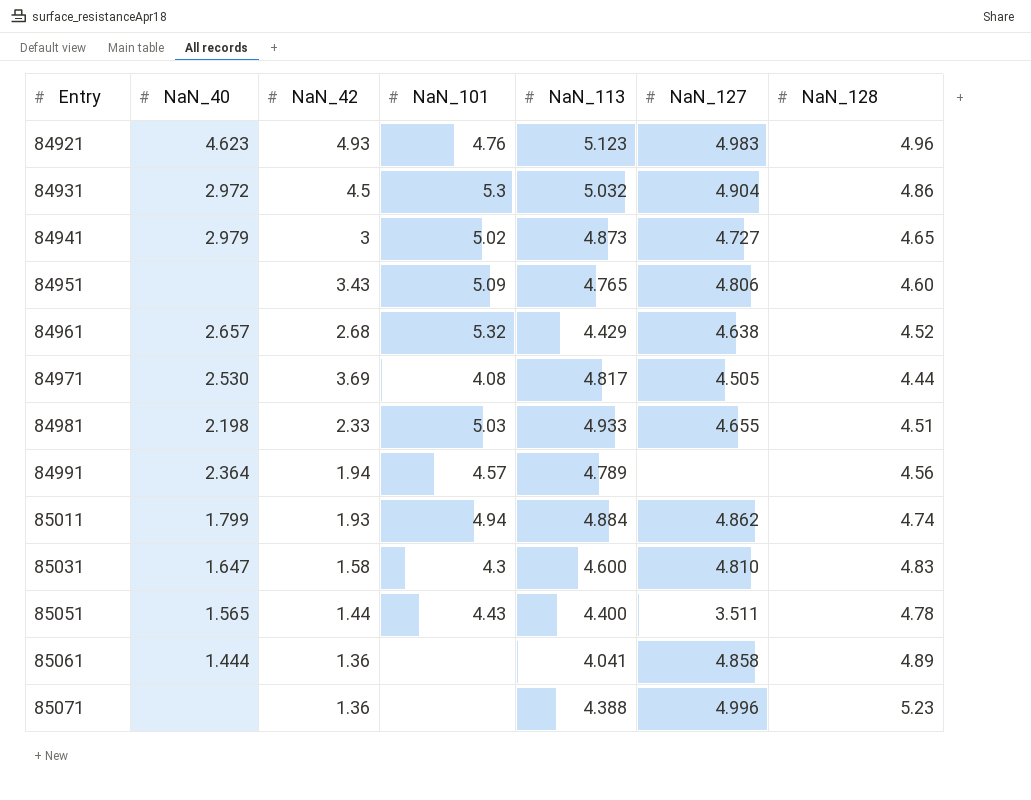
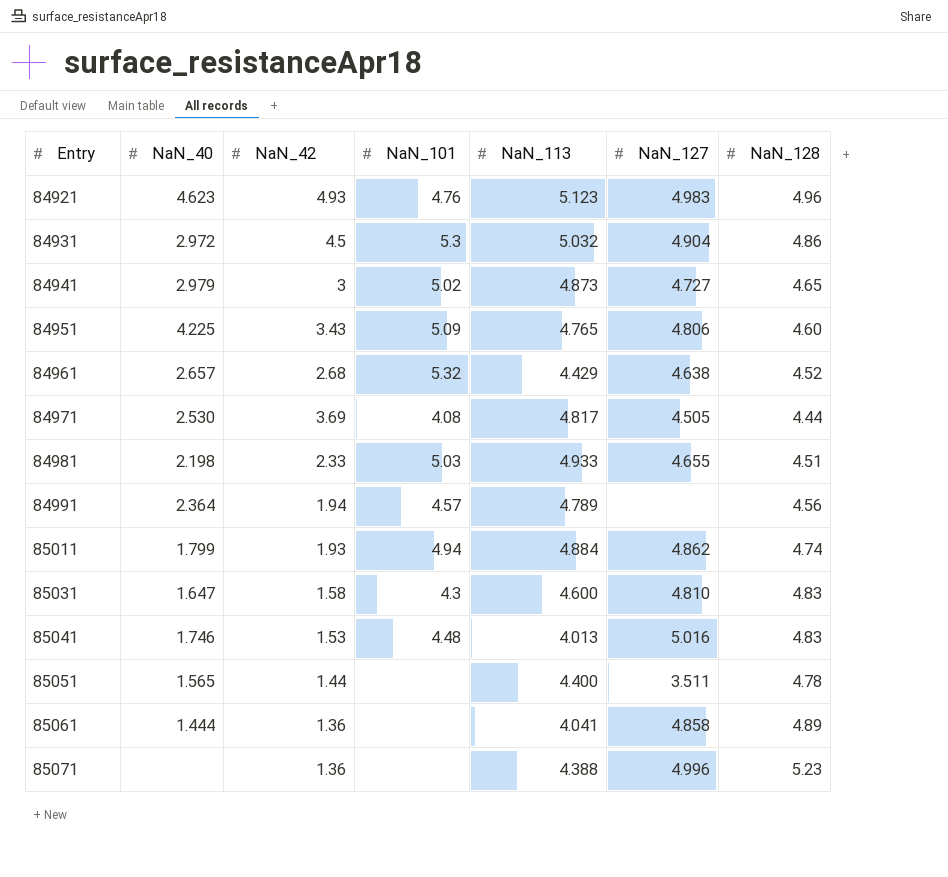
84951 | NaN_40: none -> 4.225
row 85041: none -> 1.746 | 1.53 | 4.48 | 4.013 | 5.016 | 4.83
85051 | NaN_101: 4.43 -> none

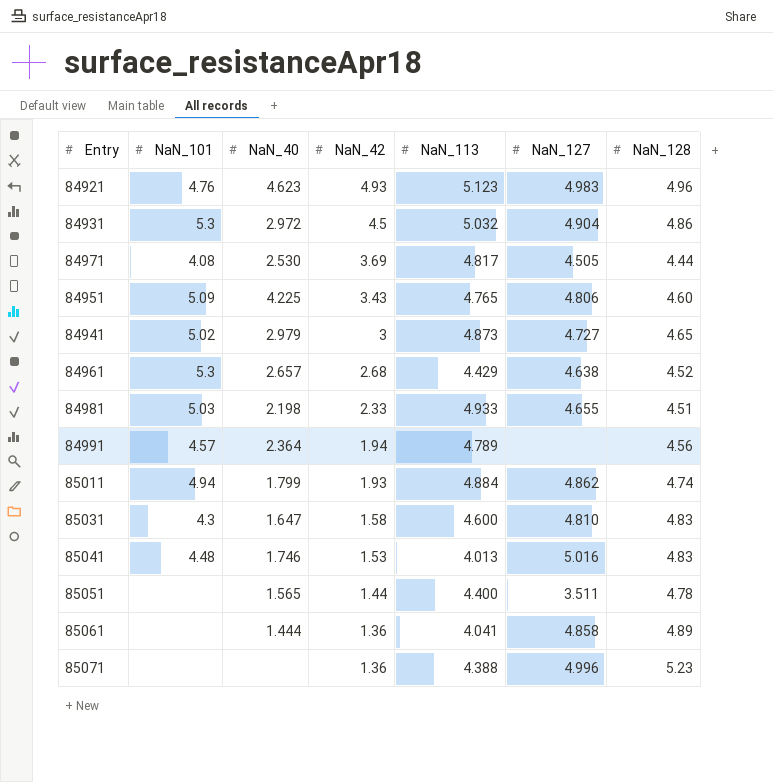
row order: Entry ascending -> NaN_42 descending
column NaN_101 | position: 4 -> 2
84961 | NaN_101: 5.32 -> 5.3

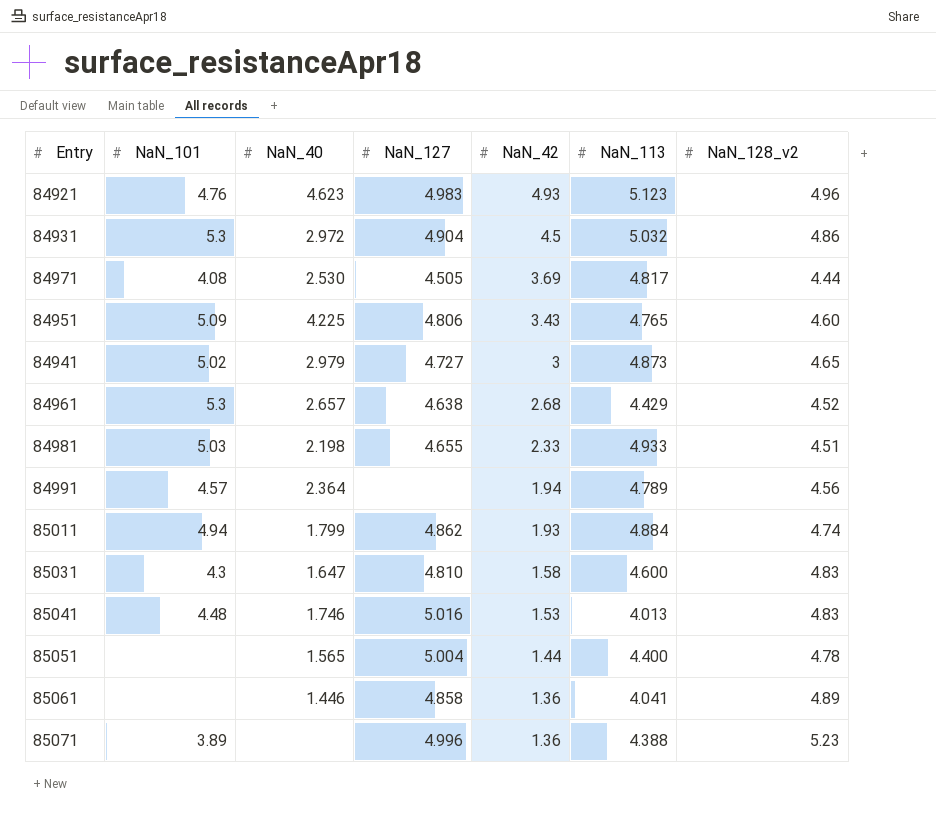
column NaN_127 | position: 6 -> 4
column name: NaN_128 -> NaN_128_v2
85051 | NaN_127: 3.511 -> 5.004
85061 | NaN_40: 1.444 -> 1.446
85071 | NaN_101: none -> 3.89

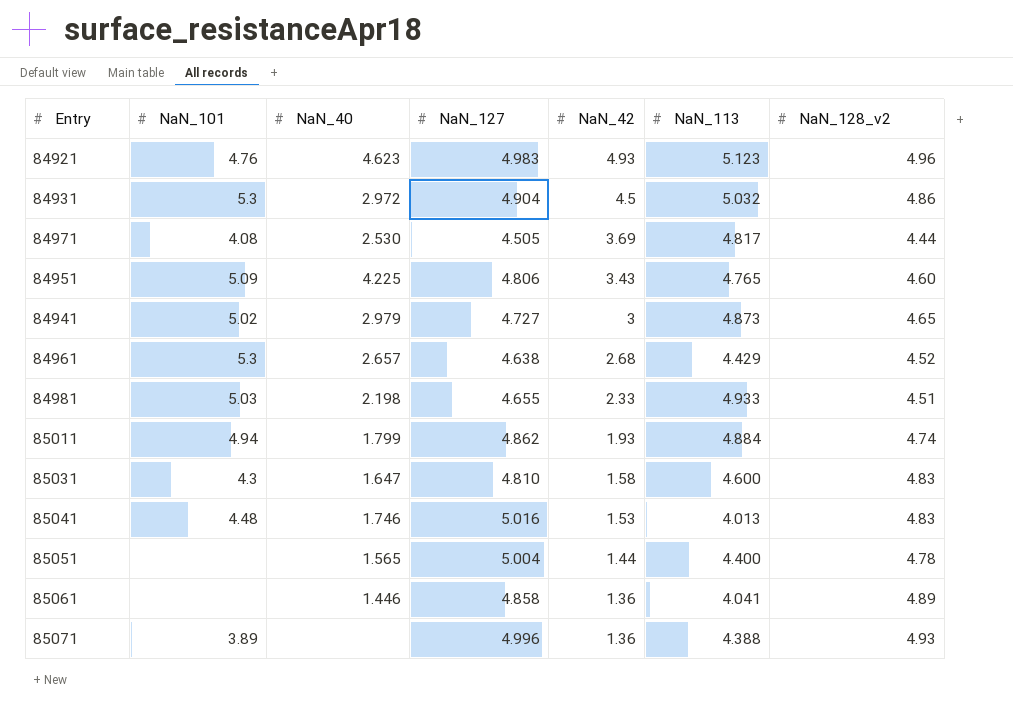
row 84991: 4.57 | 2.364 | none | 1.94 | 4.789 | 4.56 -> none
85071 | NaN_128_v2: 5.23 -> 4.93

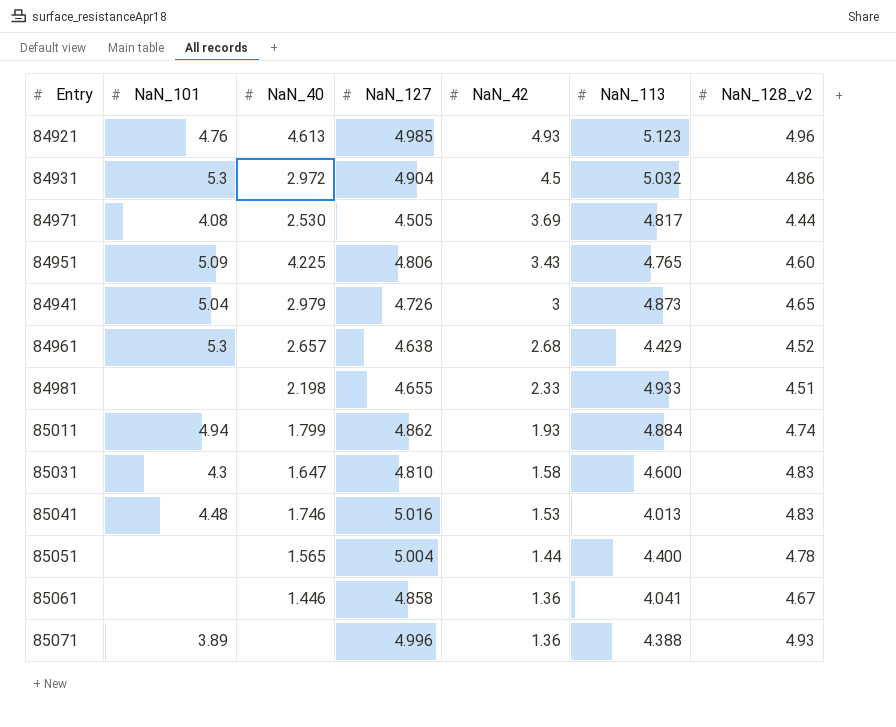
84921 | NaN_40: 4.623 -> 4.613
84921 | NaN_127: 4.983 -> 4.985
84941 | NaN_101: 5.02 -> 5.04
84941 | NaN_127: 4.727 -> 4.726
84981 | NaN_101: 5.03 -> none
85061 | NaN_128_v2: 4.89 -> 4.67

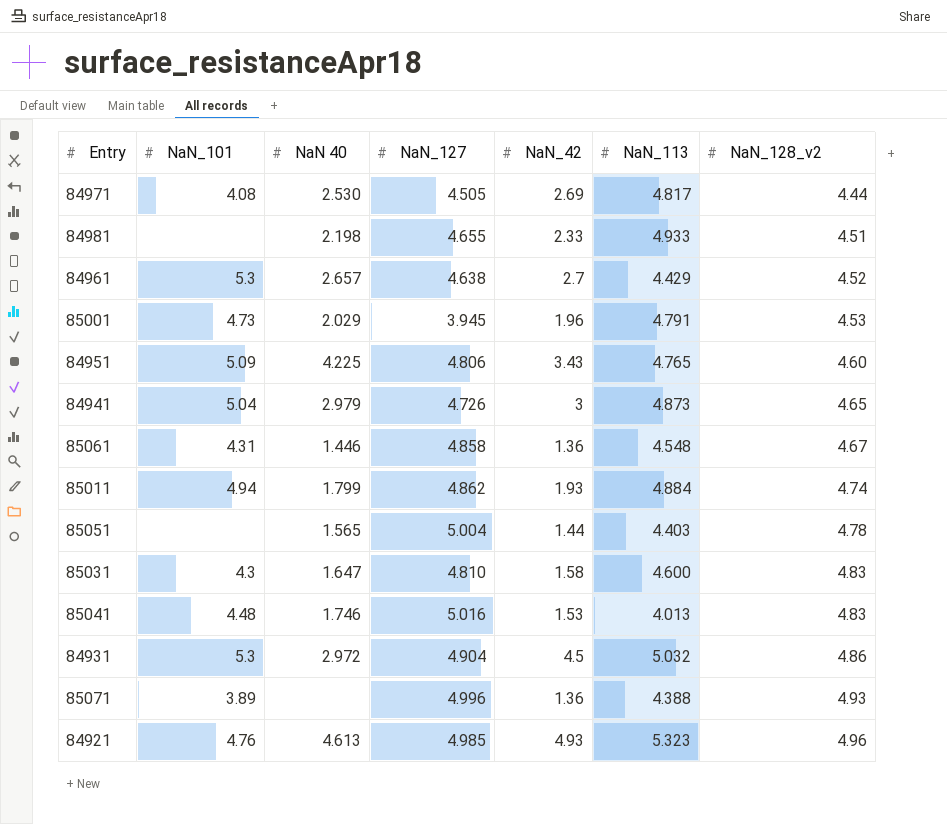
row order: NaN_42 descending -> NaN_128_v2 ascending
column name: NaN_40 -> NaN 40
84971 | NaN_42: 3.69 -> 2.69
84961 | NaN_42: 2.68 -> 2.7
row 85001: none -> 4.73 | 2.029 | 3.945 | 1.96 | 4.791 | 4.53
85061 | NaN_101: none -> 4.31
85061 | NaN_113: 4.041 -> 4.548
85051 | NaN_113: 4.400 -> 4.403
84921 | NaN_113: 5.123 -> 5.323

